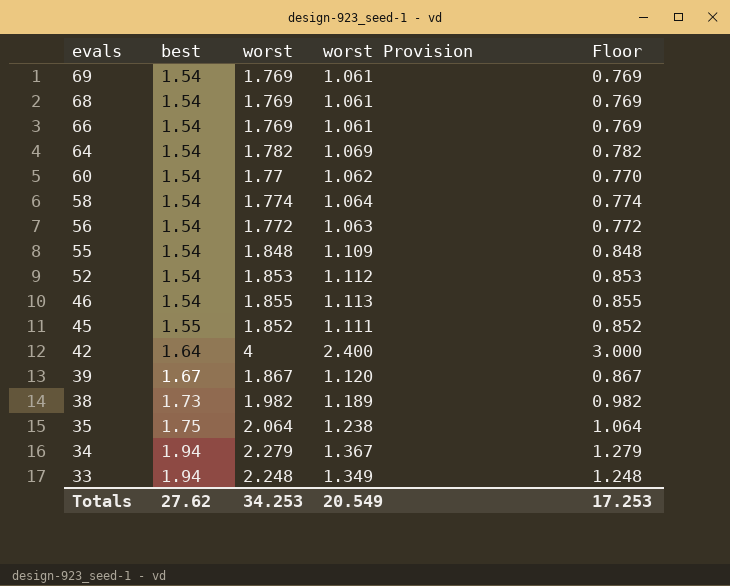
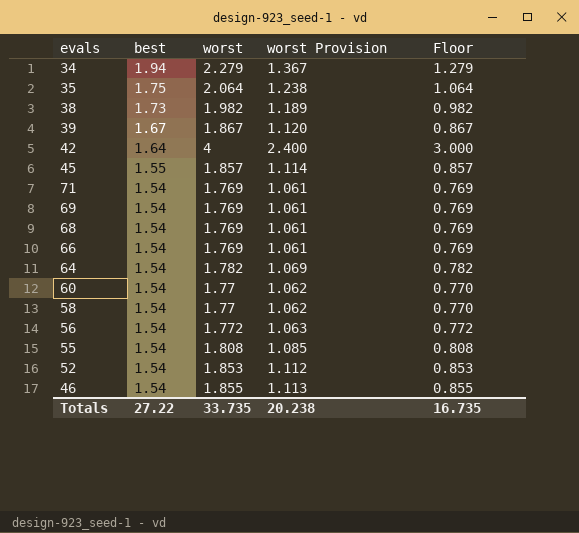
row order: evals descending -> best descending
row 33: 1.94 | 2.248 | 1.349 | 1.248 -> none
45 | worst: 1.852 -> 1.857
45 | worst Provision: 1.111 -> 1.114
45 | Floor: 0.852 -> 0.857
row 71: none -> 1.54 | 1.769 | 1.061 | 0.769
58 | worst: 1.774 -> 1.77
58 | worst Provision: 1.064 -> 1.062
58 | Floor: 0.774 -> 0.770
55 | worst: 1.848 -> 1.808
55 | worst Provision: 1.109 -> 1.085
55 | Floor: 0.848 -> 0.808
Totals | best: 27.62 -> 27.22
Totals | worst: 34.253 -> 33.735
Totals | worst Provision: 20.549 -> 20.238
Totals | Floor: 17.253 -> 16.735

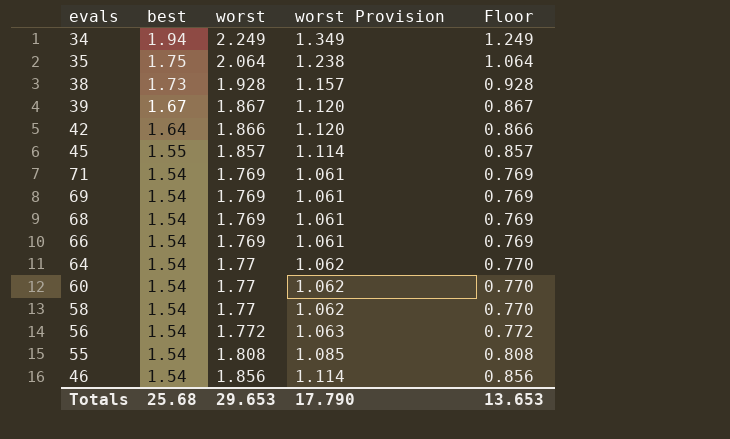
row 52: 1.54 | 1.853 | 1.112 | 0.853 -> none
34 | worst: 2.279 -> 2.249
34 | worst Provision: 1.367 -> 1.349
34 | Floor: 1.279 -> 1.249
38 | worst: 1.982 -> 1.928
38 | worst Provision: 1.189 -> 1.157
38 | Floor: 0.982 -> 0.928
42 | worst: 4 -> 1.866
42 | worst Provision: 2.400 -> 1.120
42 | Floor: 3.000 -> 0.866
64 | worst: 1.782 -> 1.77
64 | worst Provision: 1.069 -> 1.062
64 | Floor: 0.782 -> 0.770
46 | worst: 1.855 -> 1.856
46 | worst Provision: 1.113 -> 1.114
46 | Floor: 0.855 -> 0.856
Totals | best: 27.22 -> 25.68
Totals | worst: 33.735 -> 29.653
Totals | worst Provision: 20.238 -> 17.790
Totals | Floor: 16.735 -> 13.653

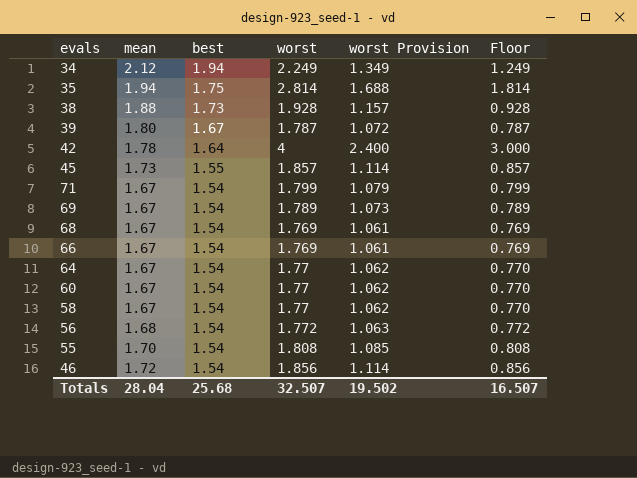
column mean | position: none -> 2
35 | worst: 2.064 -> 2.814
35 | worst Provision: 1.238 -> 1.688
35 | Floor: 1.064 -> 1.814
39 | worst: 1.867 -> 1.787
39 | worst Provision: 1.120 -> 1.072
39 | Floor: 0.867 -> 0.787
42 | worst: 1.866 -> 4
42 | worst Provision: 1.120 -> 2.400
42 | Floor: 0.866 -> 3.000
71 | worst: 1.769 -> 1.799
71 | worst Provision: 1.061 -> 1.079
71 | Floor: 0.769 -> 0.799
69 | worst: 1.769 -> 1.789
69 | worst Provision: 1.061 -> 1.073
69 | Floor: 0.769 -> 0.789
Totals | worst: 29.653 -> 32.507
Totals | worst Provision: 17.790 -> 19.502
Totals | Floor: 13.653 -> 16.507

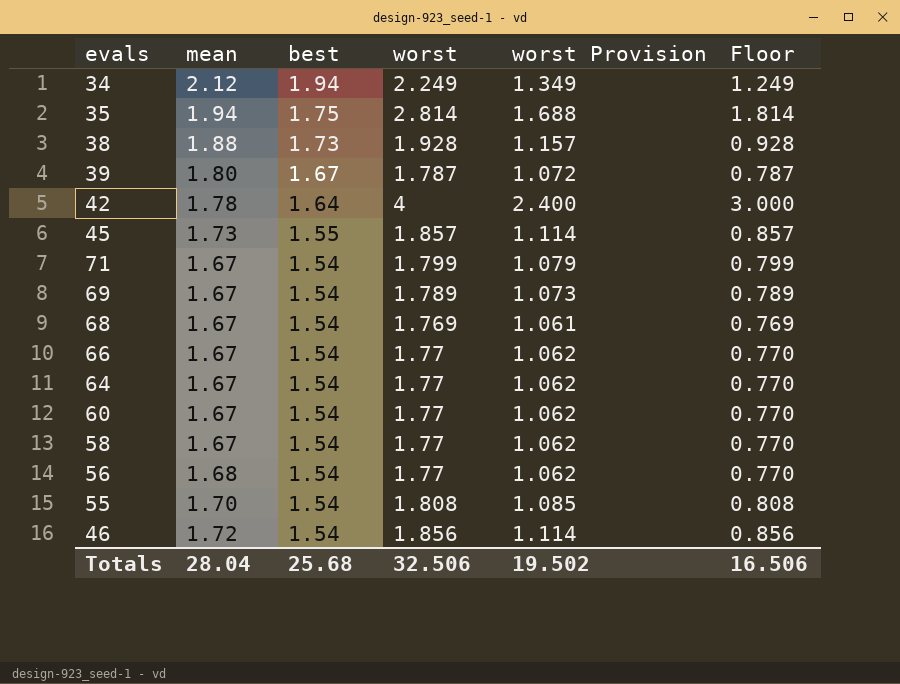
66 | worst: 1.769 -> 1.77
66 | worst Provision: 1.061 -> 1.062
66 | Floor: 0.769 -> 0.770
56 | worst: 1.772 -> 1.77
56 | worst Provision: 1.063 -> 1.062
56 | Floor: 0.772 -> 0.770
Totals | worst: 32.507 -> 32.506
Totals | Floor: 16.507 -> 16.506

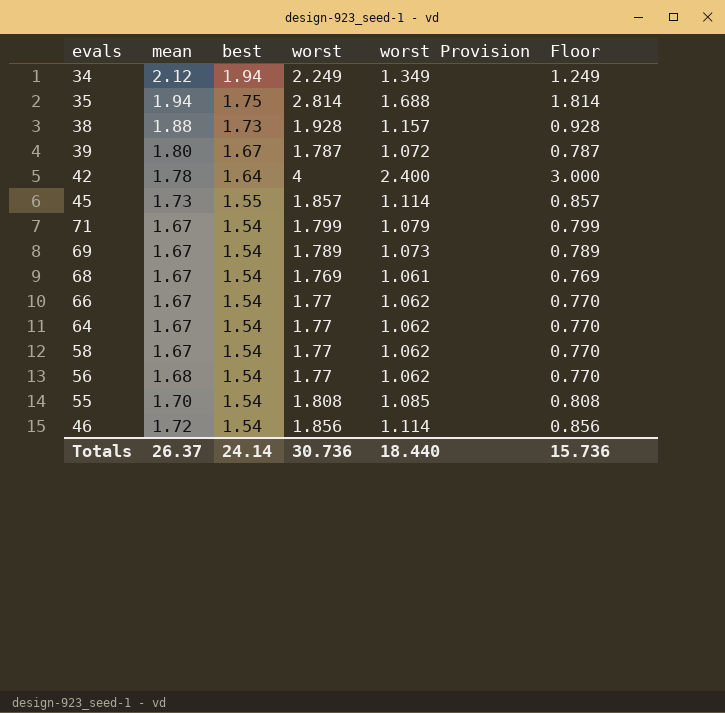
row 60: 1.67 | 1.54 | 1.77 | 1.062 | 0.770 -> none
Totals | mean: 28.04 -> 26.37
Totals | best: 25.68 -> 24.14
Totals | worst: 32.506 -> 30.736
Totals | worst Provision: 19.502 -> 18.440
Totals | Floor: 16.506 -> 15.736

